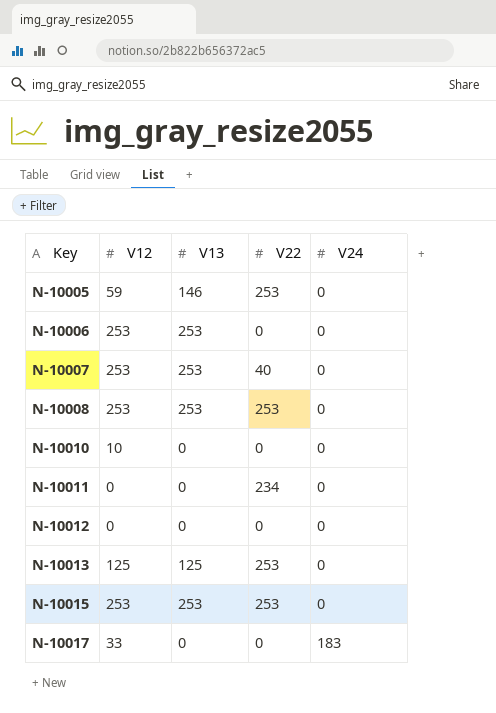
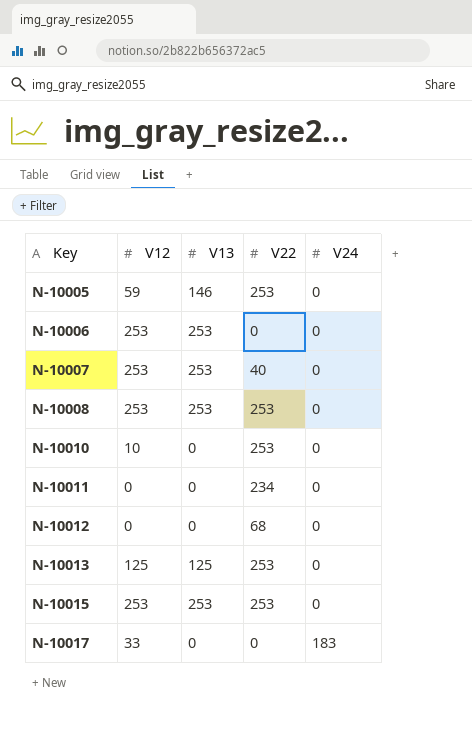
N-10010 | V22: 0 -> 253
N-10012 | V22: 0 -> 68

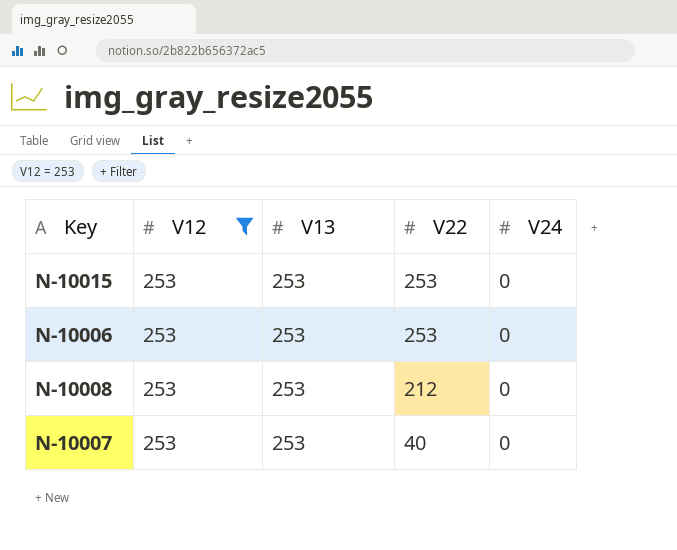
filter: none -> V12 = 253
row order: Key ascending -> V22 descending
N-10006 | V22: 0 -> 253
N-10008 | V22: 253 -> 212

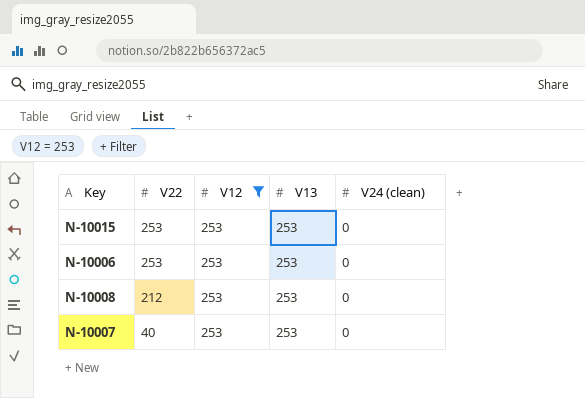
column V22 | position: 4 -> 2
column name: V24 -> V24 (clean)

